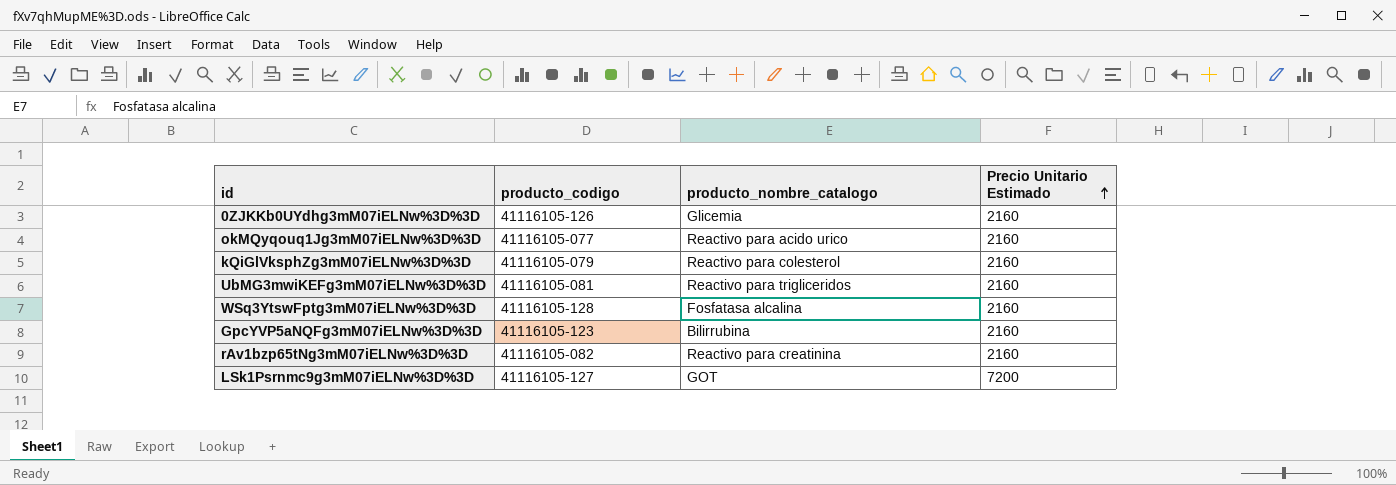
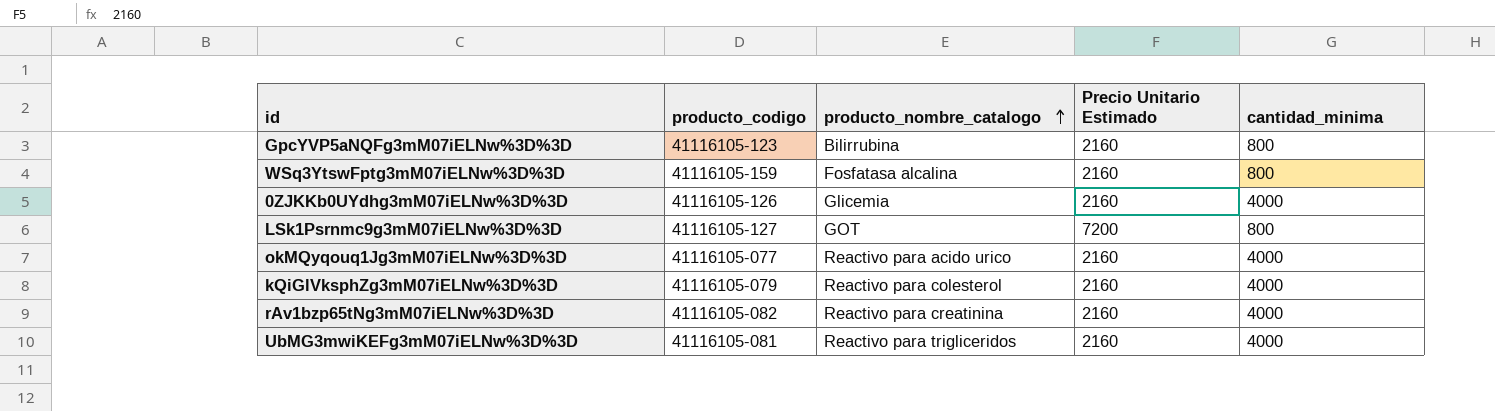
row order: Precio Unitario Estimado ascending -> producto_nombre_catalogo ascending
column cantidad_minima | position: none -> 5
WSq3YtswFptg3mM07iELNw%3D%3D | producto_codigo: 41116105-128 -> 41116105-159

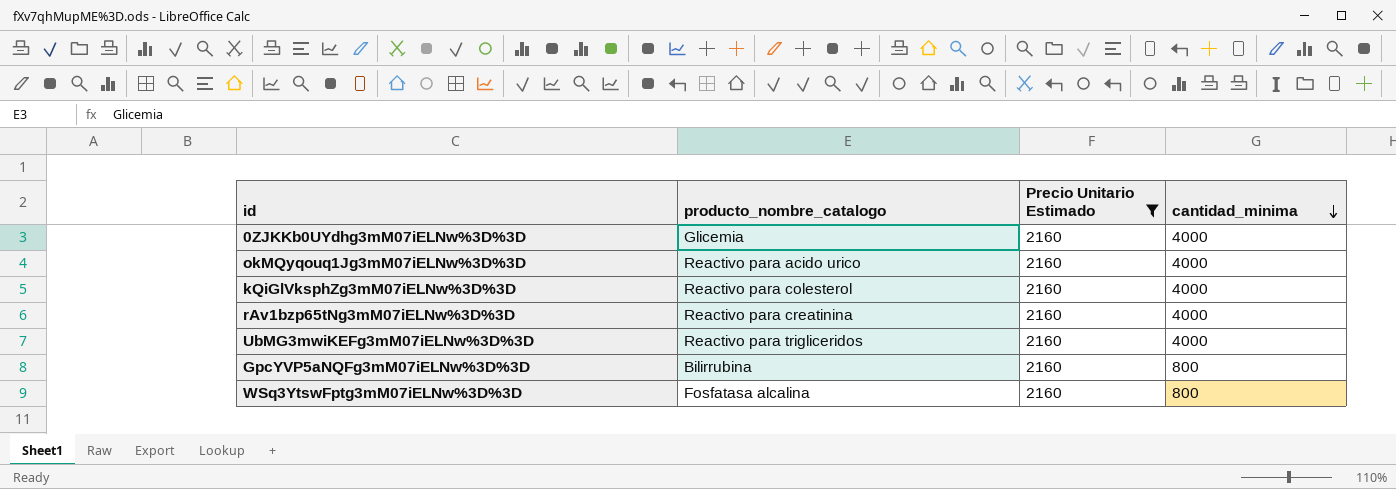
filter: none -> Precio Unitario Estimado = 2160
row order: producto_nombre_catalogo ascending -> cantidad_minima descending
column producto_codigo | position: 2 -> none

